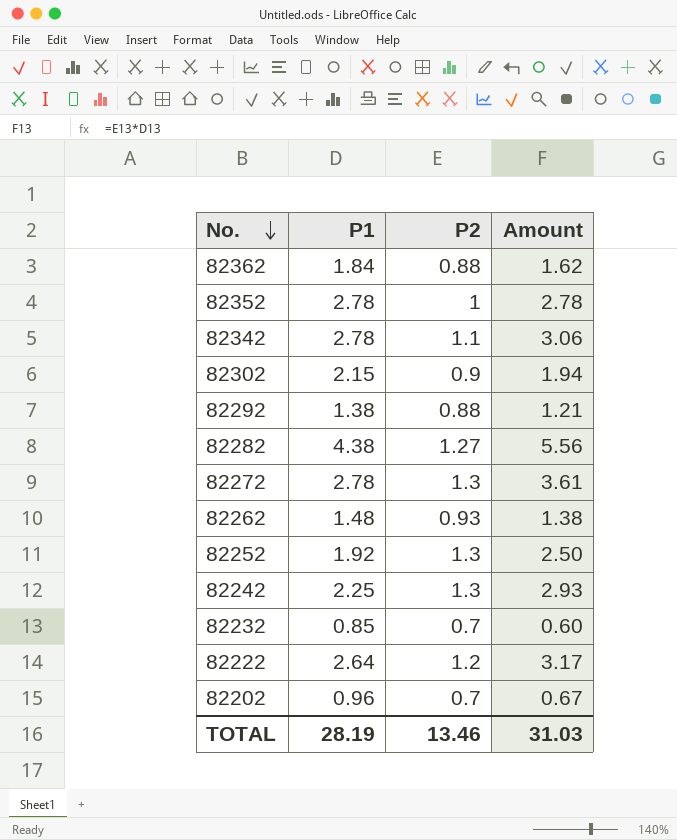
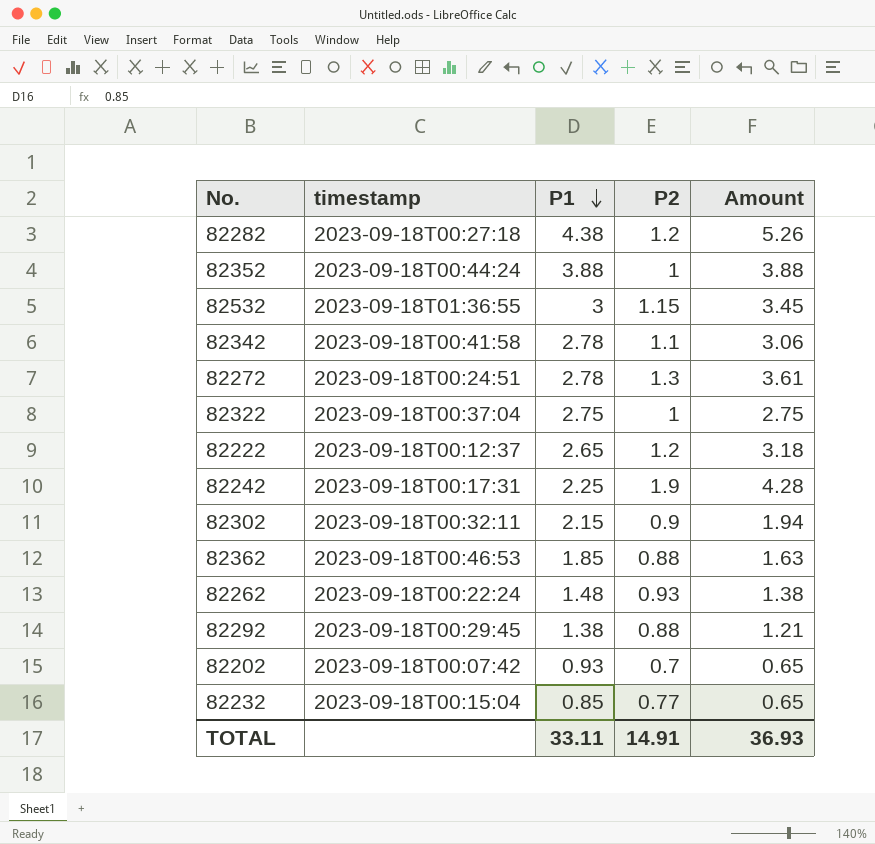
row order: No. descending -> P1 descending
column timestamp | position: none -> 2
row 82252: 1.92 | 1.3 | 2.50 -> none
82282 | P2: 1.27 -> 1.2
82282 | Amount: 5.56 -> 5.26
82352 | P1: 2.78 -> 3.88
82352 | Amount: 2.78 -> 3.88
row 82532: none -> 2023-09-18T01:36:55 | 3 | 1.15 | 3.45
row 82322: none -> 2023-09-18T00:37:04 | 2.75 | 1 | 2.75
82222 | P1: 2.64 -> 2.65
82222 | Amount: 3.17 -> 3.18
82242 | P2: 1.3 -> 1.9
82242 | Amount: 2.93 -> 4.28
82362 | P1: 1.84 -> 1.85
82362 | Amount: 1.62 -> 1.63
82202 | P1: 0.96 -> 0.93
82202 | Amount: 0.67 -> 0.65
82232 | P2: 0.7 -> 0.77
82232 | Amount: 0.60 -> 0.65
TOTAL | P1: 28.19 -> 33.11
TOTAL | P2: 13.46 -> 14.91
TOTAL | Amount: 31.03 -> 36.93

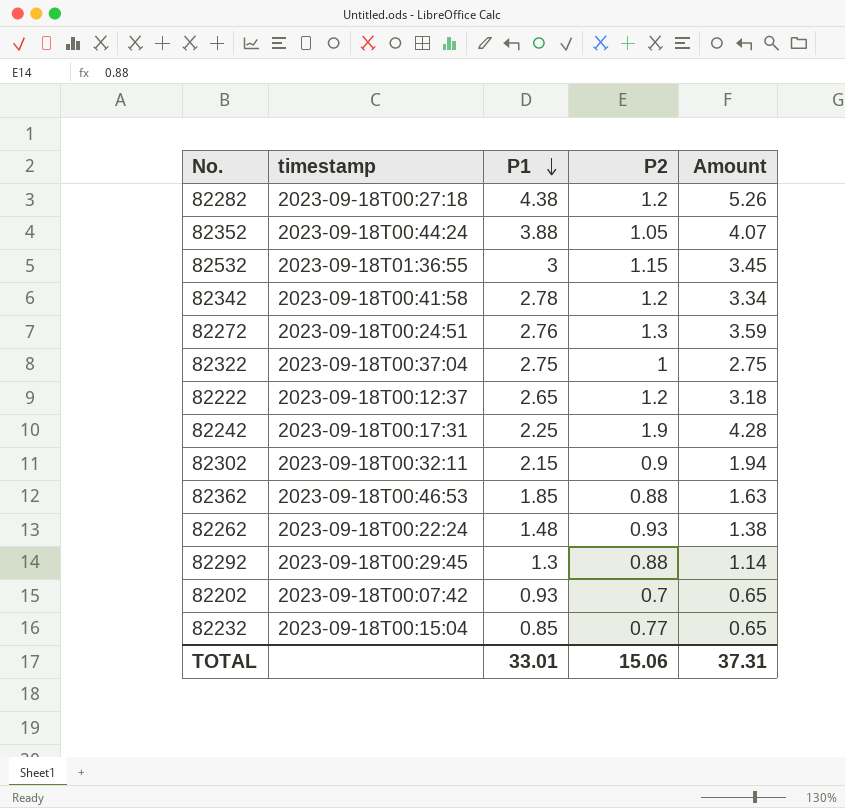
82352 | P2: 1 -> 1.05
82352 | Amount: 3.88 -> 4.07
82342 | P2: 1.1 -> 1.2
82342 | Amount: 3.06 -> 3.34
82272 | P1: 2.78 -> 2.76
82272 | Amount: 3.61 -> 3.59
82292 | P1: 1.38 -> 1.3
82292 | Amount: 1.21 -> 1.14
TOTAL | P1: 33.11 -> 33.01
TOTAL | P2: 14.91 -> 15.06
TOTAL | Amount: 36.93 -> 37.31

